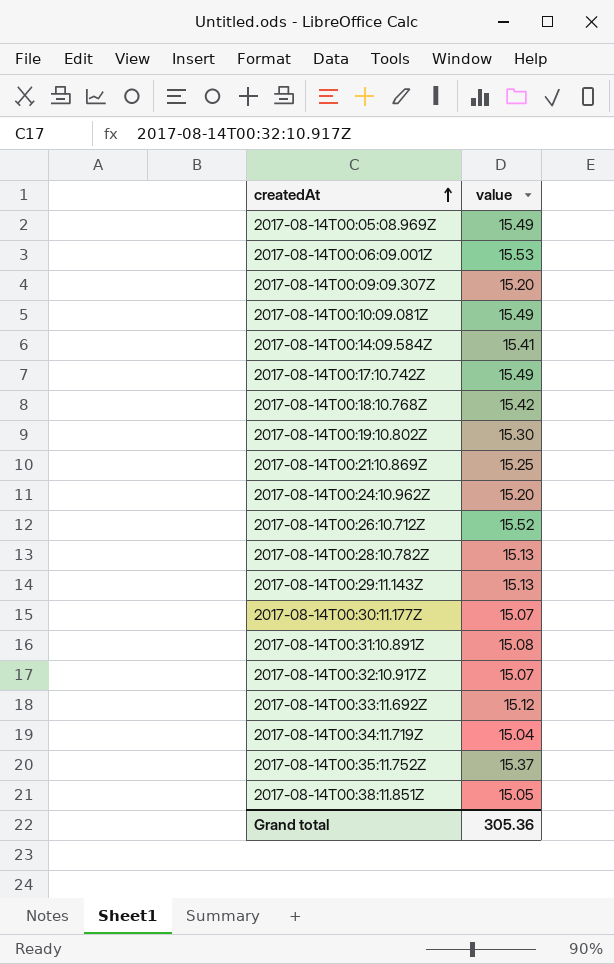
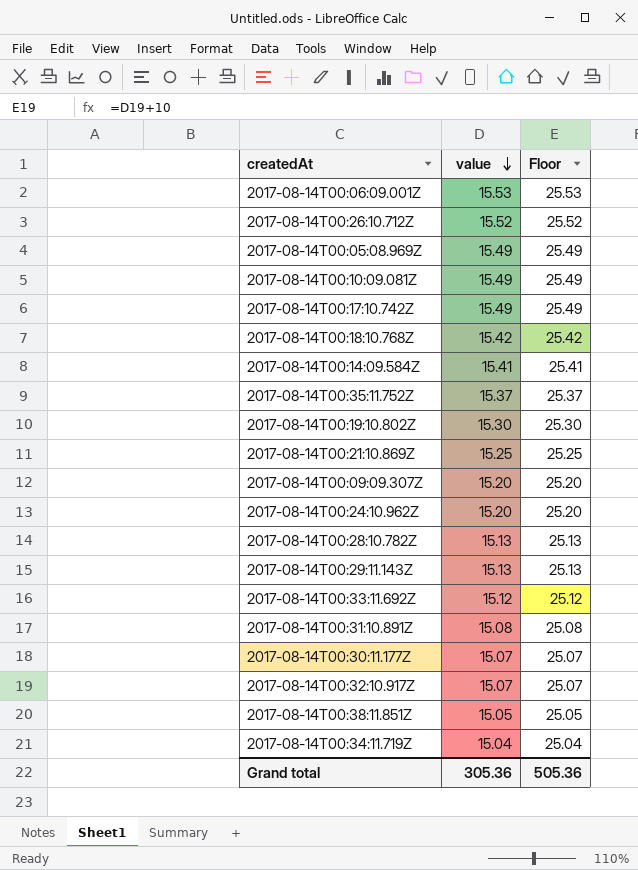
row order: createdAt ascending -> value descending
column Floor | formula: none -> [value] + 10

